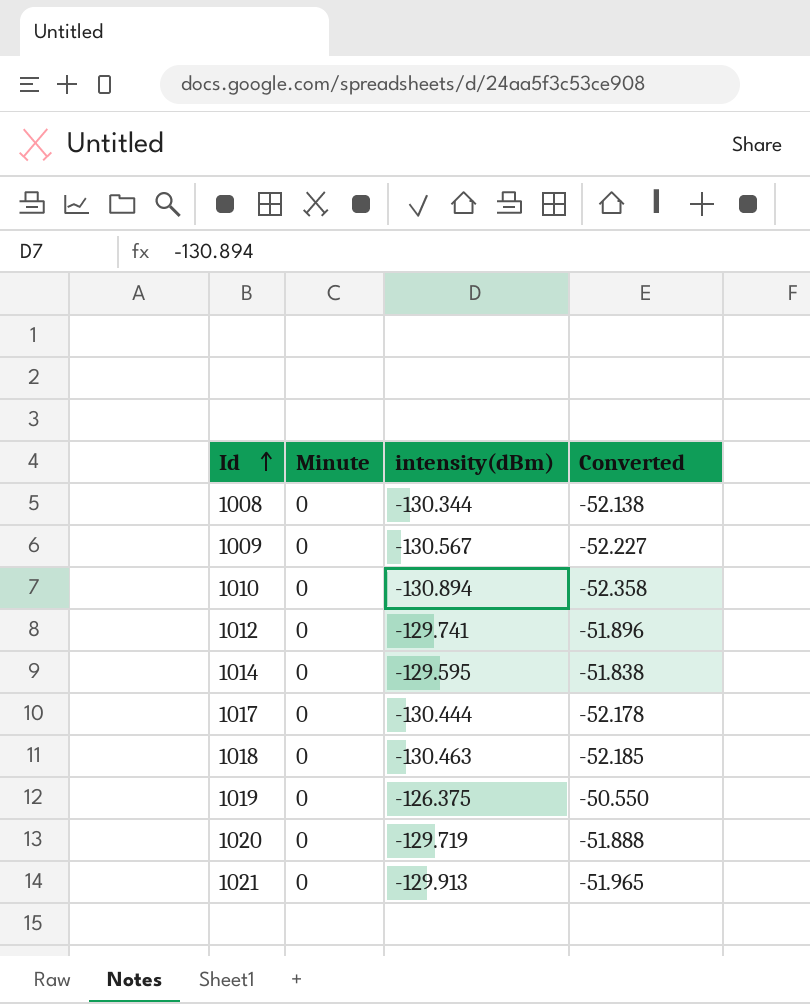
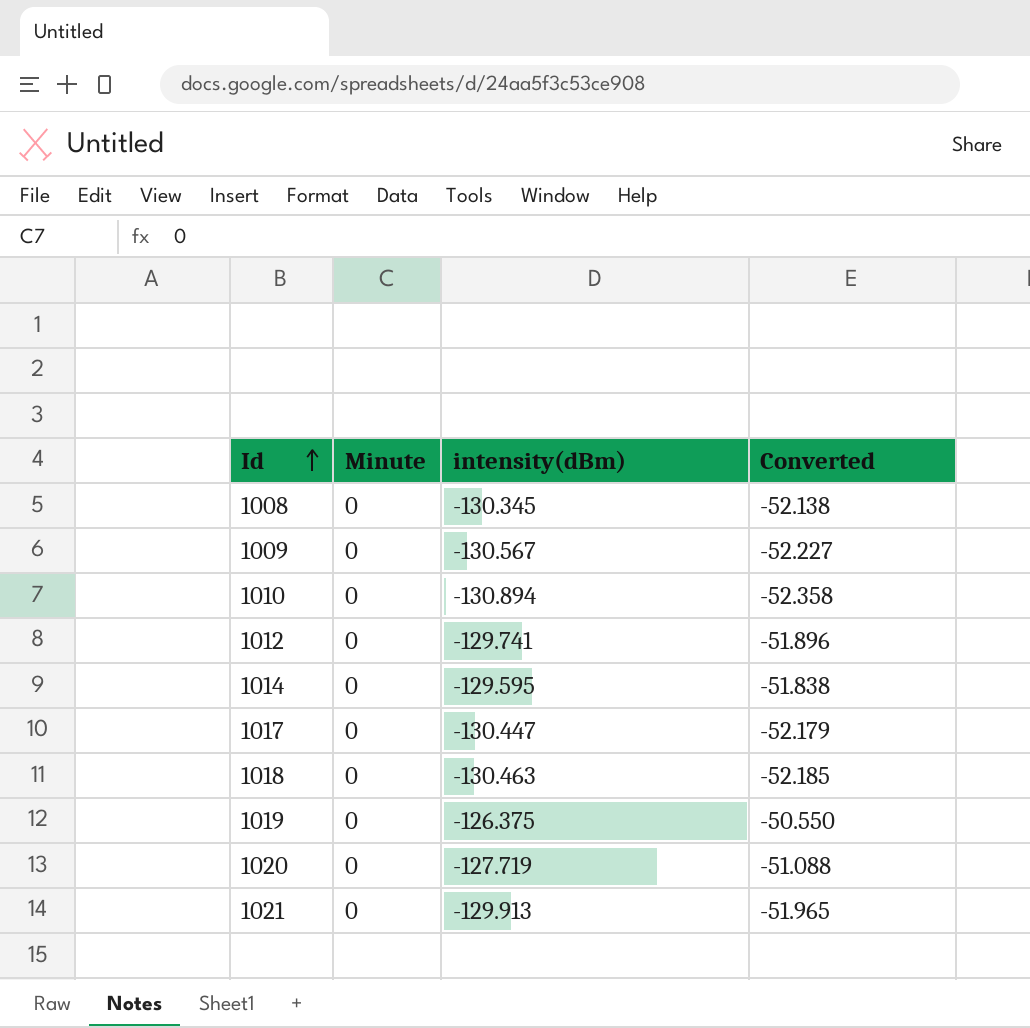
1008 | intensity(dBm): -130.344 -> -130.345
1017 | intensity(dBm): -130.444 -> -130.447
1017 | Converted: -52.178 -> -52.179
1020 | intensity(dBm): -129.719 -> -127.719
1020 | Converted: -51.888 -> -51.088

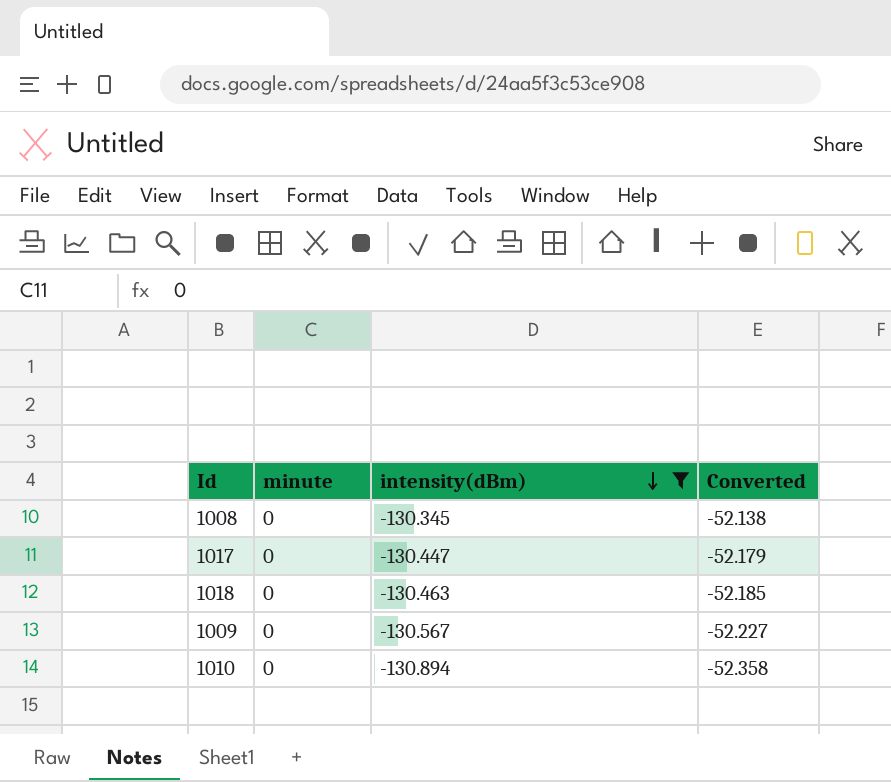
filter: none -> intensity(dBm) <= -130.345
row order: Id ascending -> intensity(dBm) descending
column name: Minute -> minute

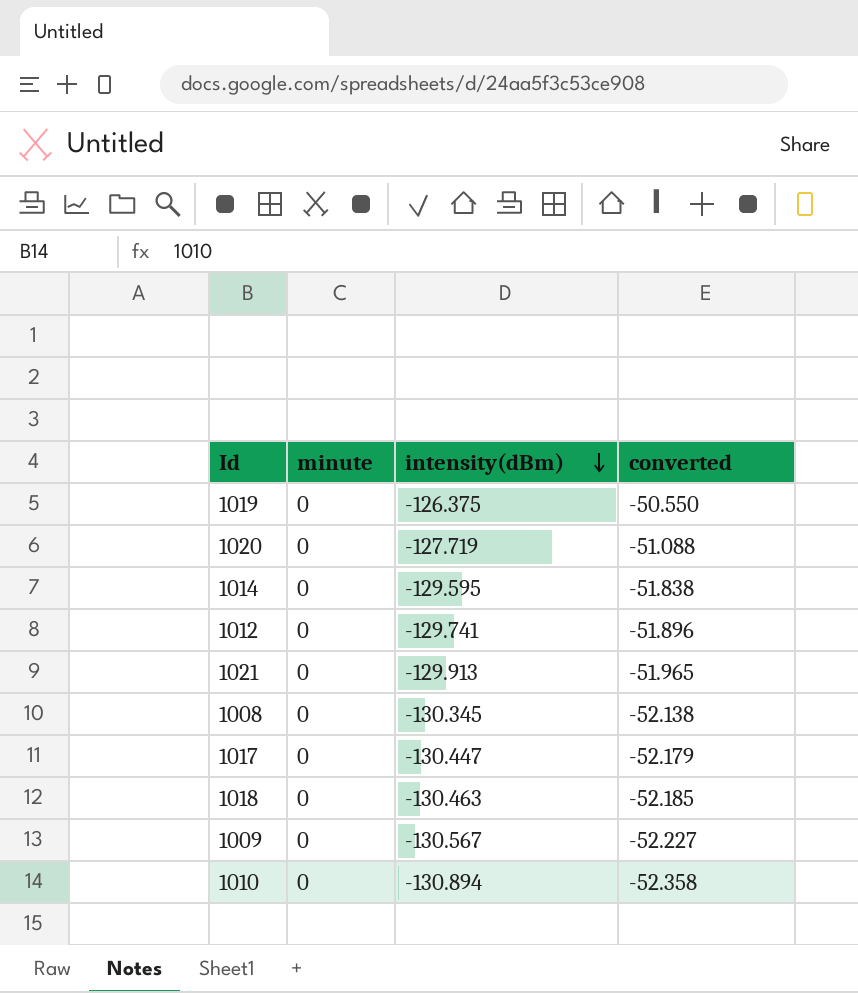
filter: intensity(dBm) <= -130.345 -> none
column name: Converted -> converted

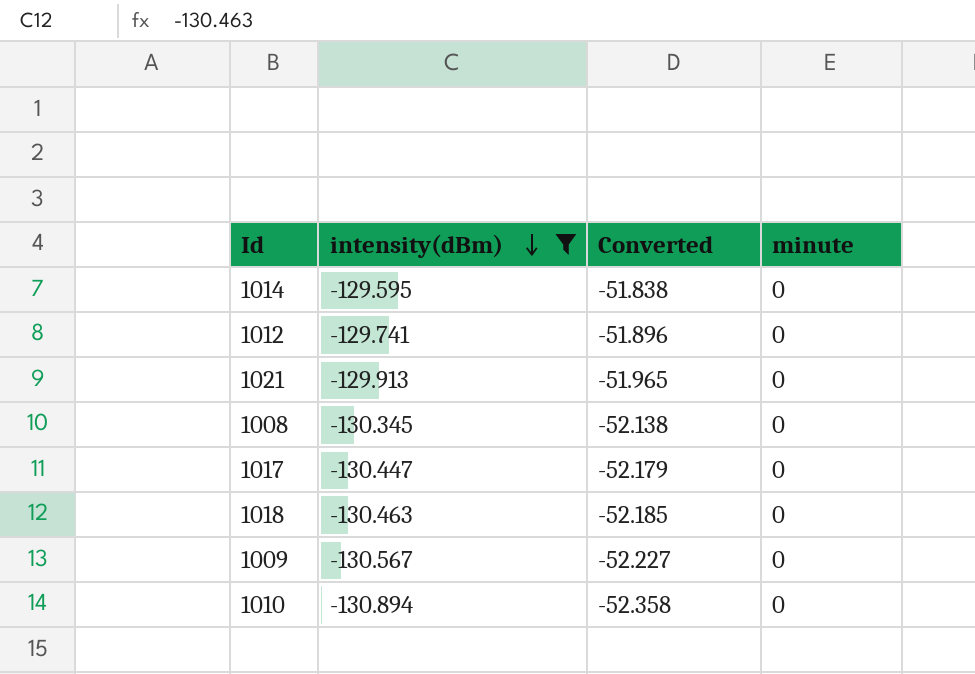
filter: none -> intensity(dBm) <= -129.595
column name: converted -> Converted
column minute | position: 2 -> 4

